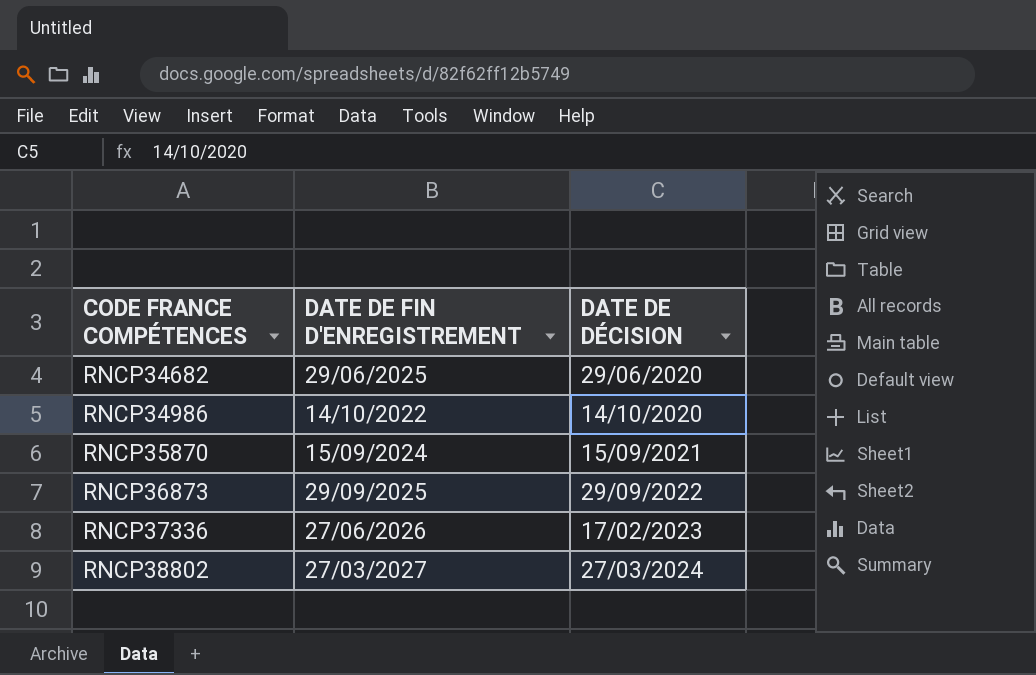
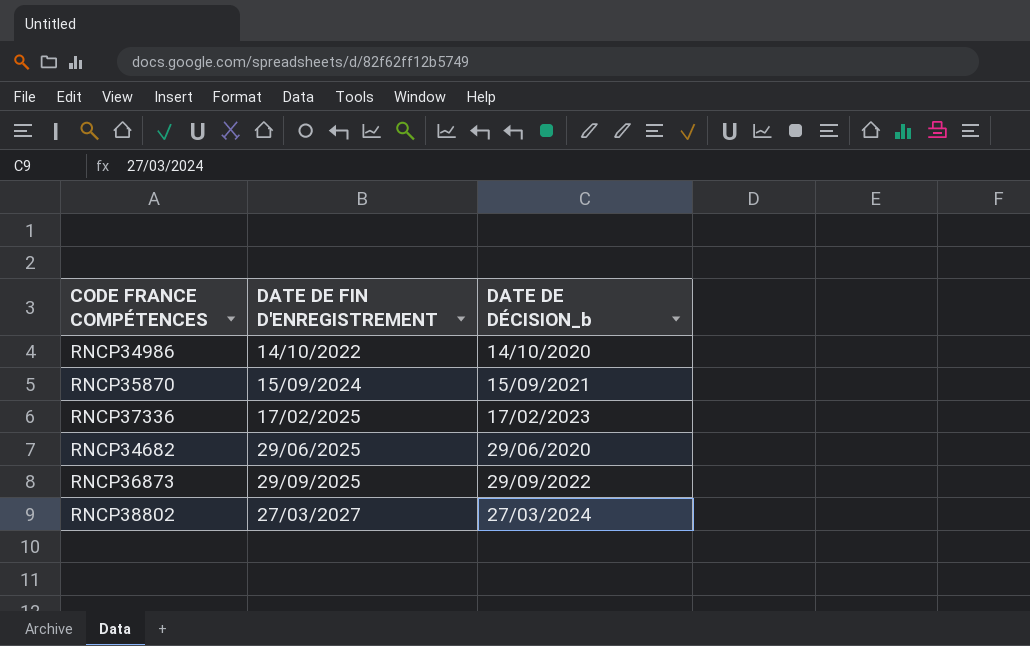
row order: CODE FRANCE COMPÉTENCES ascending -> DATE DE FIN D'ENREGISTREMENT ascending
column name: DATE DE DÉCISION -> DATE DE DÉCISION_b
RNCP37336 | DATE DE FIN D'ENREGISTREMENT: 27/06/2026 -> 17/02/2025

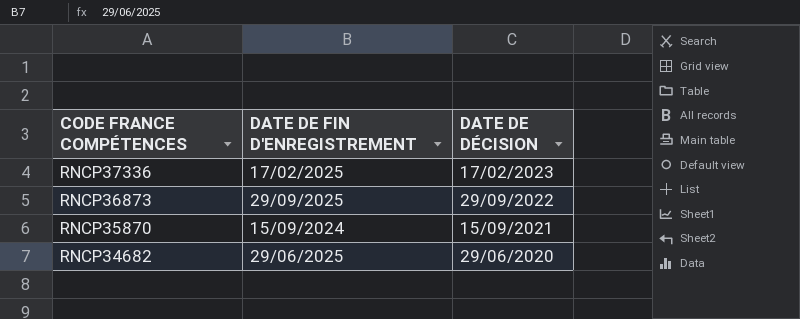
row order: DATE DE FIN D'ENREGISTREMENT ascending -> CODE FRANCE COMPÉTENCES descending
column name: DATE DE DÉCISION_b -> DATE DE DÉCISION
row RNCP34986: 14/10/2022 | 14/10/2020 -> none
row RNCP38802: 27/03/2027 | 27/03/2024 -> none

